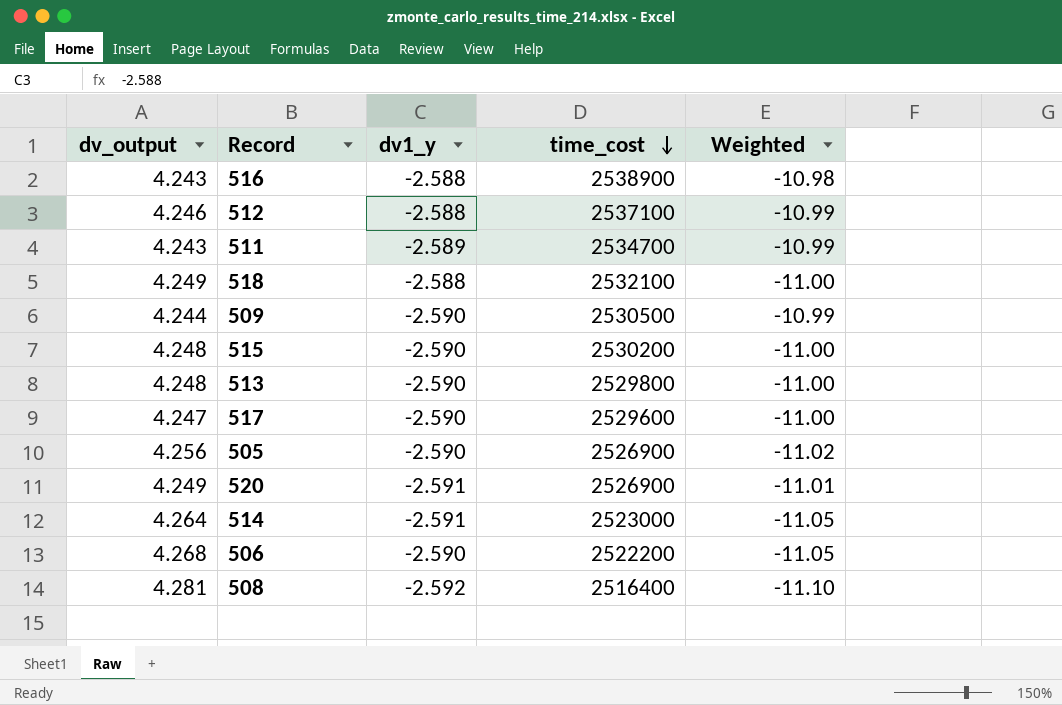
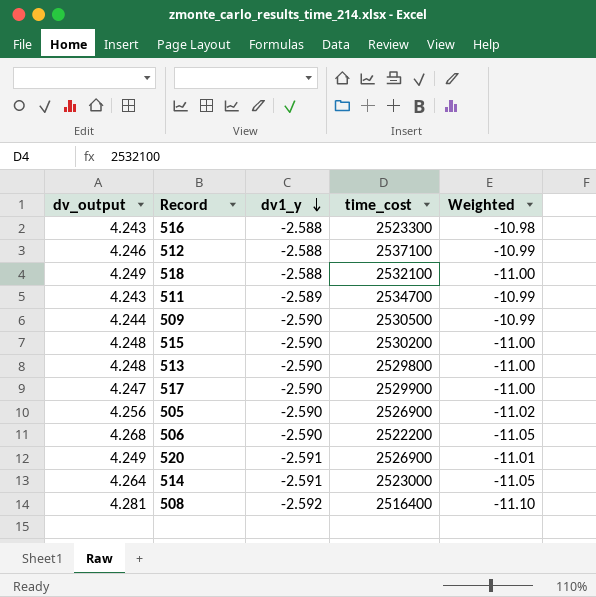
row order: time_cost descending -> dv1_y descending
516 | time_cost: 2538900 -> 2523300
517 | time_cost: 2529600 -> 2529900

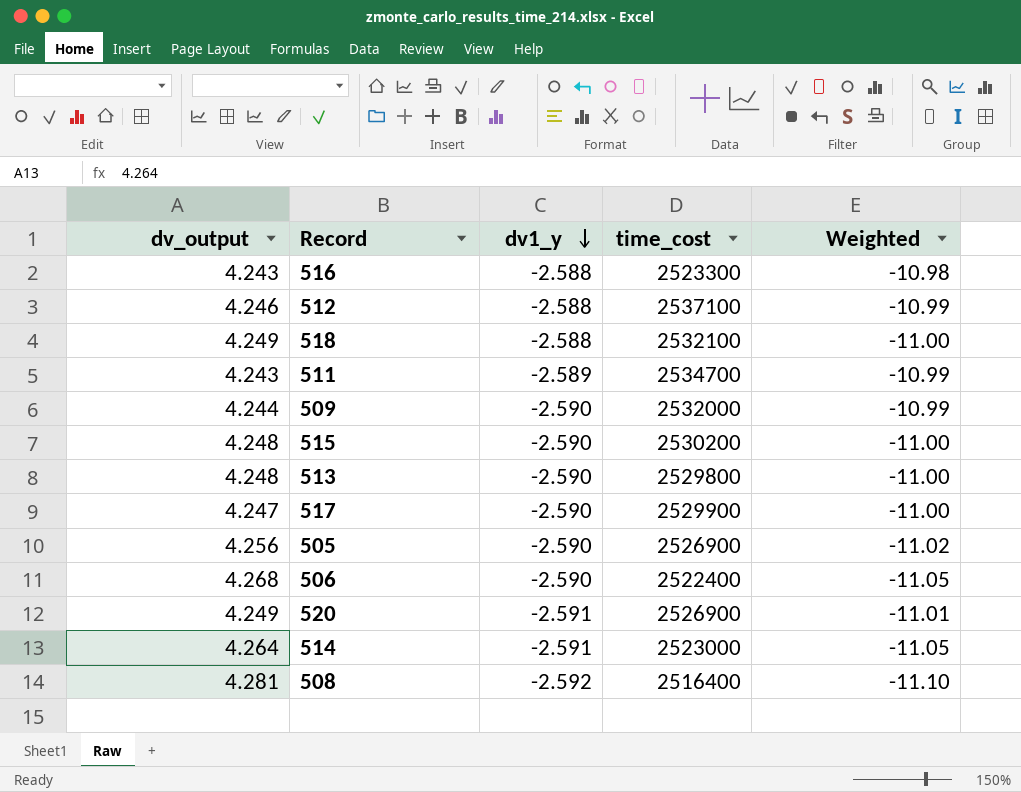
509 | time_cost: 2530500 -> 2532000
506 | time_cost: 2522200 -> 2522400

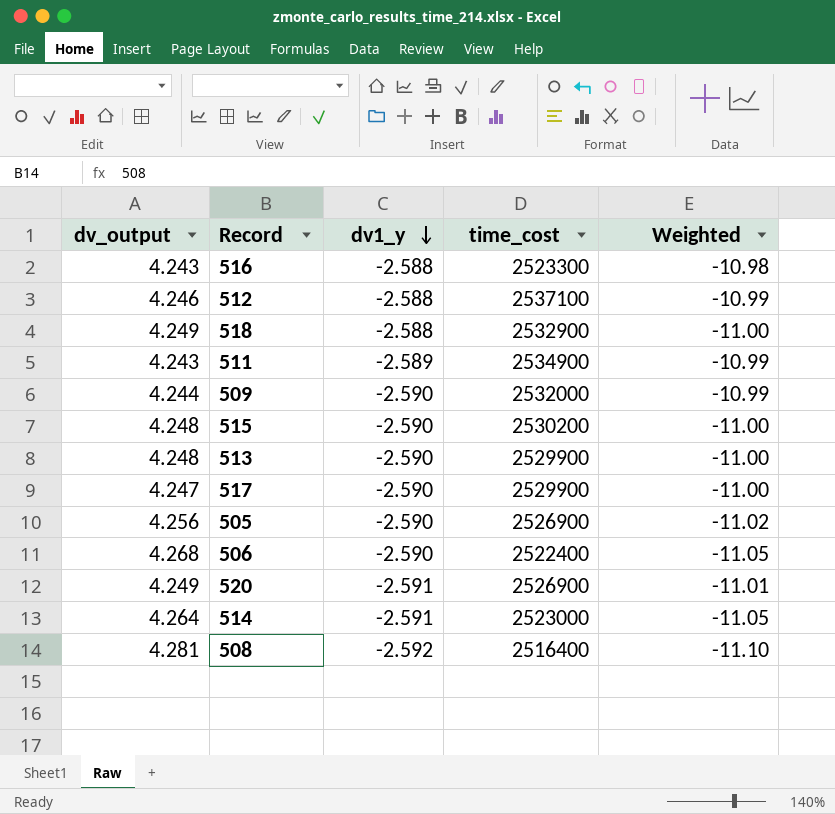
518 | time_cost: 2532100 -> 2532900
511 | time_cost: 2534700 -> 2534900
513 | time_cost: 2529800 -> 2529900

